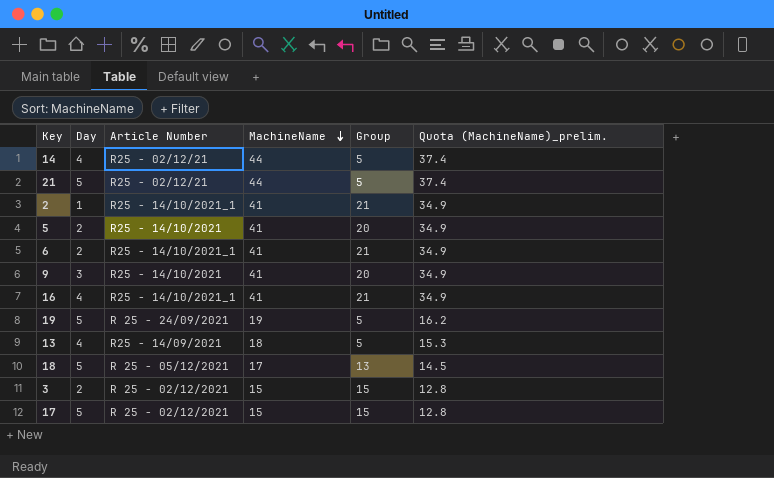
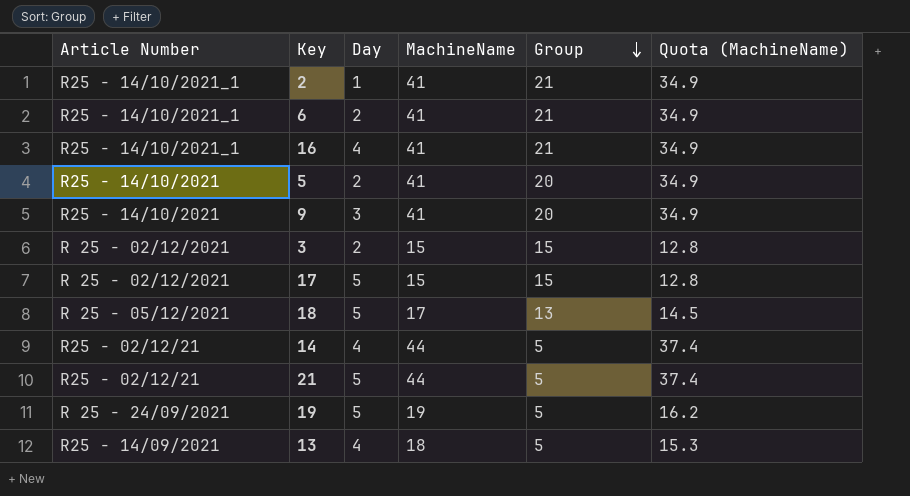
row order: MachineName descending -> Group descending
column Article Number | position: 3 -> 1
column name: Quota (MachineName)_prelim. -> Quota (MachineName)

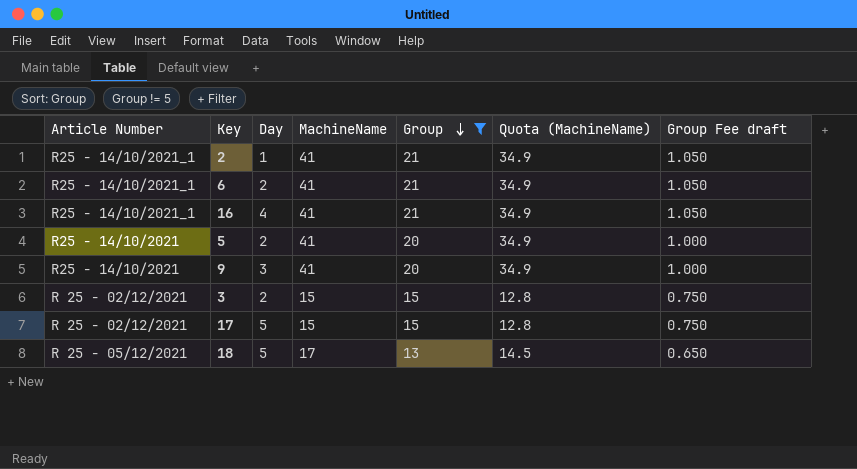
filter: none -> Group != 5
column Group Fee draft | formula: none -> [Group] * 0.05

